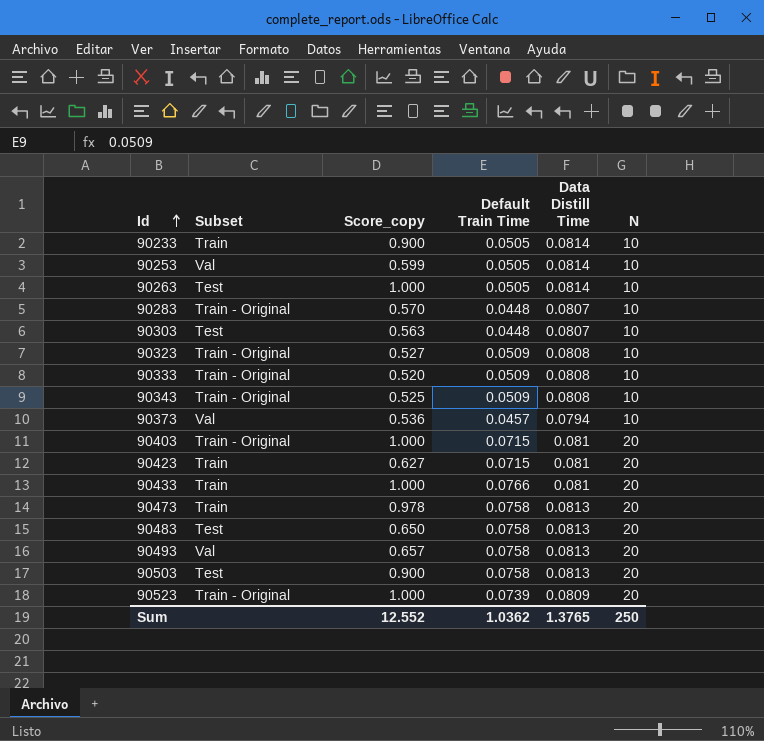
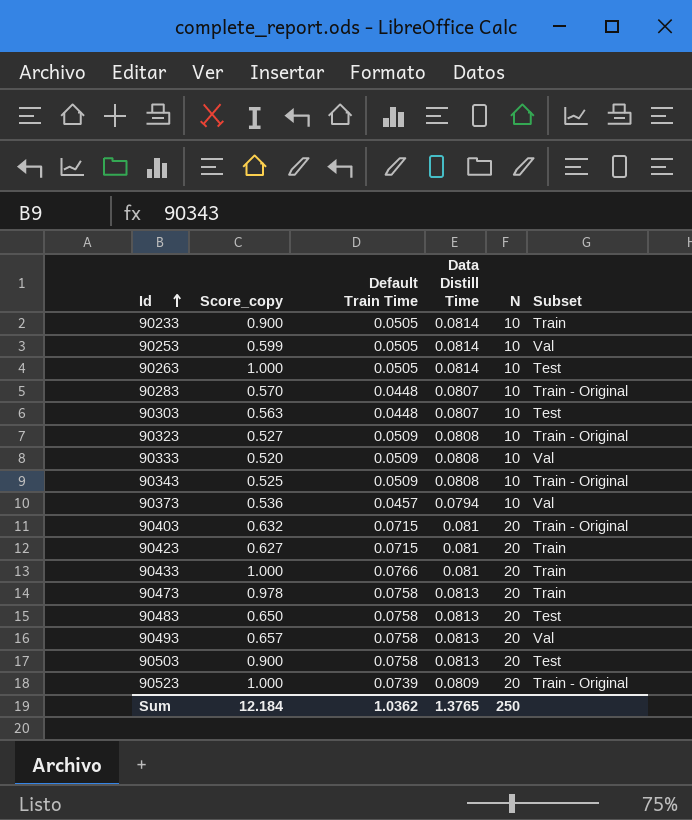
column Subset | position: 2 -> 6
90333 | Subset: Train - Original -> Val
90403 | Score_copy: 1.000 -> 0.632
Sum | Score_copy: 12.552 -> 12.184

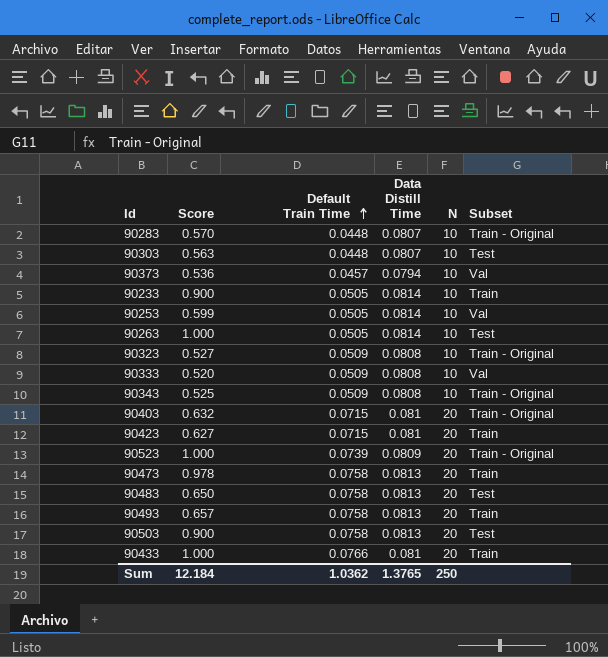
row order: Id ascending -> Default Train Time ascending
column name: Score_copy -> Score
90493 | Subset: Val -> Train

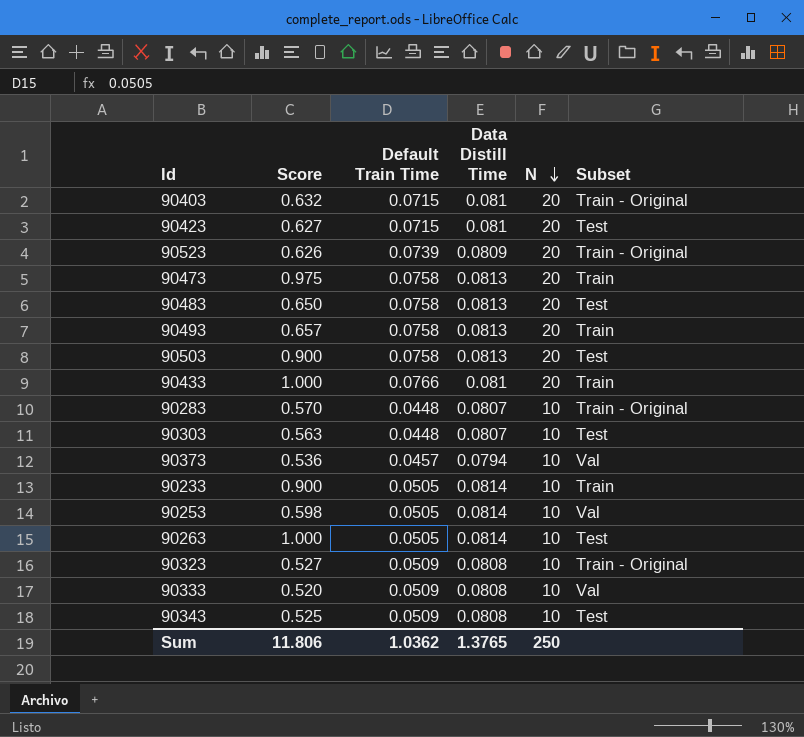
row order: Default Train Time ascending -> N descending
90423 | Subset: Train -> Test
90523 | Score: 1.000 -> 0.626
90473 | Score: 0.978 -> 0.975
90253 | Score: 0.599 -> 0.598
90343 | Subset: Train - Original -> Test
Sum | Score: 12.184 -> 11.806

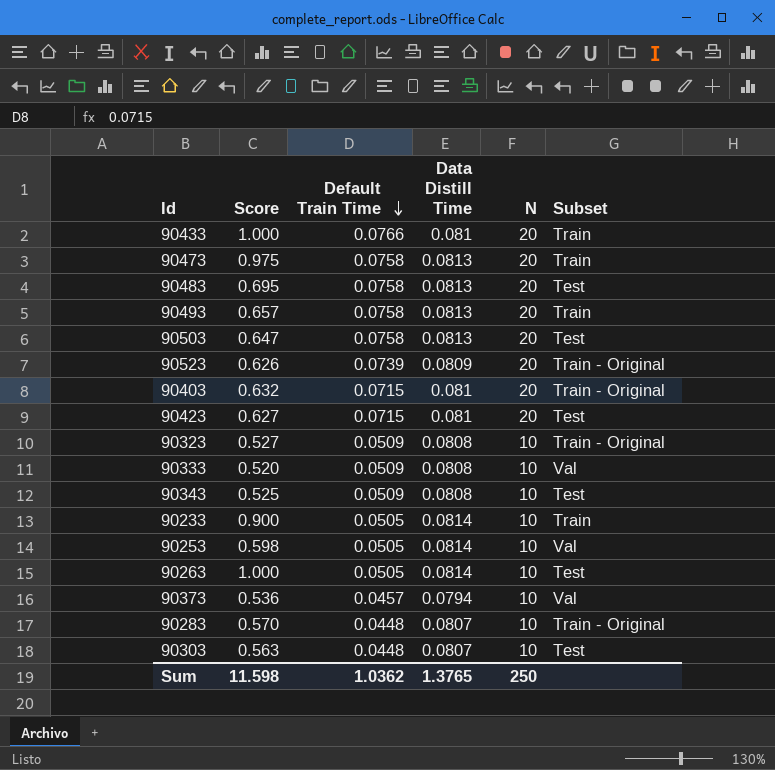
row order: N descending -> Default Train Time descending
90483 | Score: 0.650 -> 0.695
90503 | Score: 0.900 -> 0.647
Sum | Score: 11.806 -> 11.598

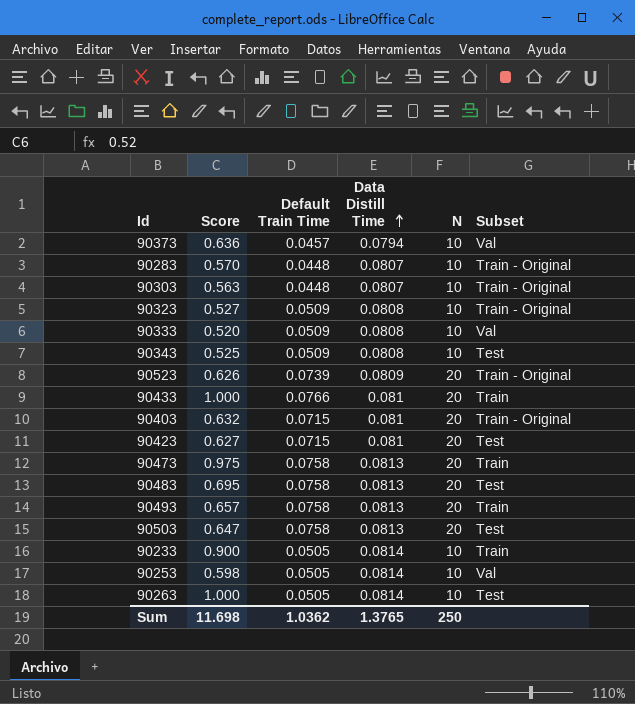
row order: Default Train Time descending -> Data Distill Time ascending
90373 | Score: 0.536 -> 0.636
90303 | Subset: Test -> Train - Original
Sum | Score: 11.598 -> 11.698

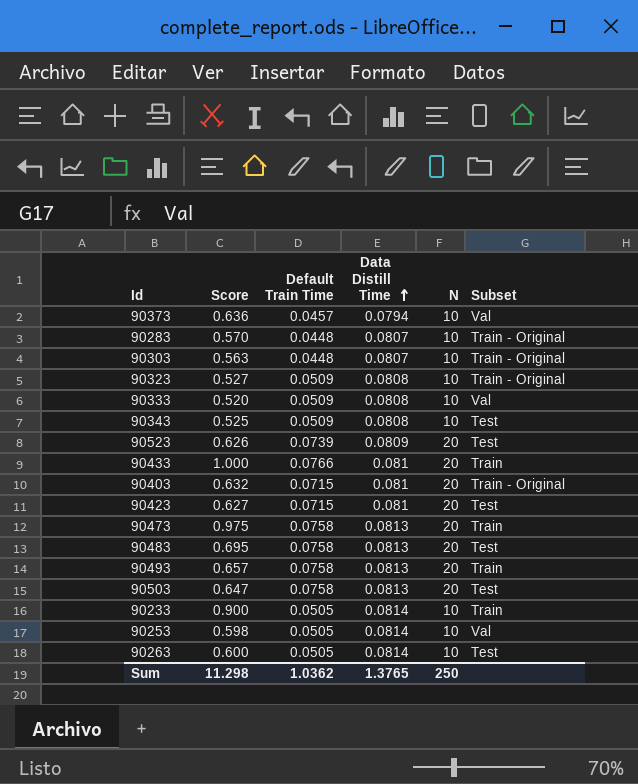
90523 | Subset: Train - Original -> Test
90263 | Score: 1.000 -> 0.600
Sum | Score: 11.698 -> 11.298

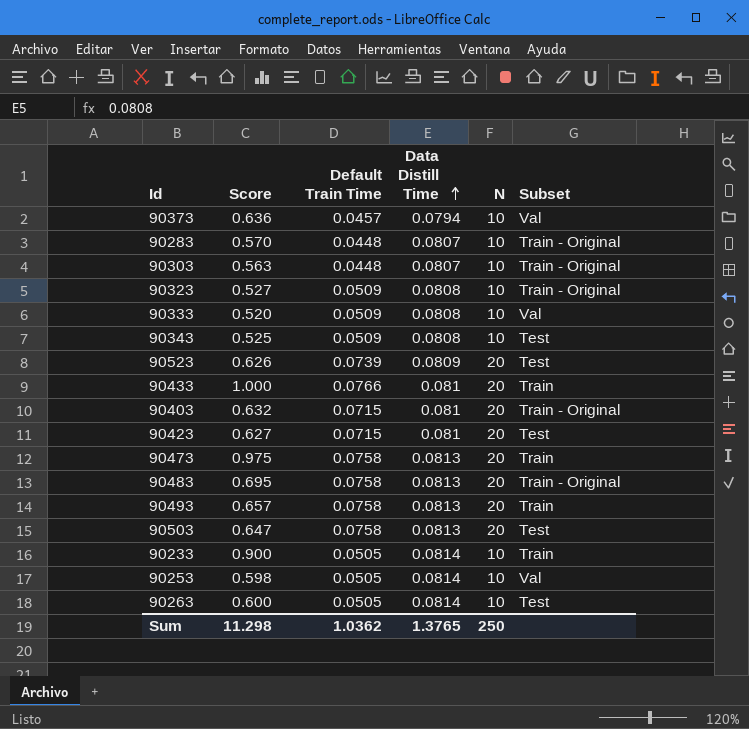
90483 | Subset: Test -> Train - Original

